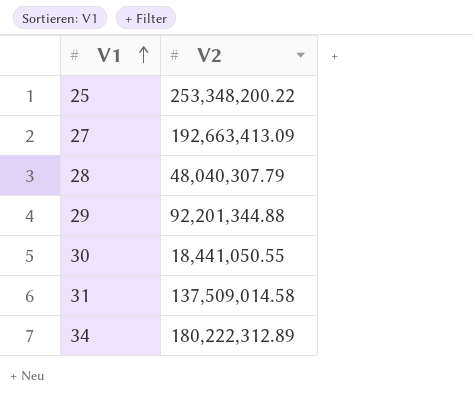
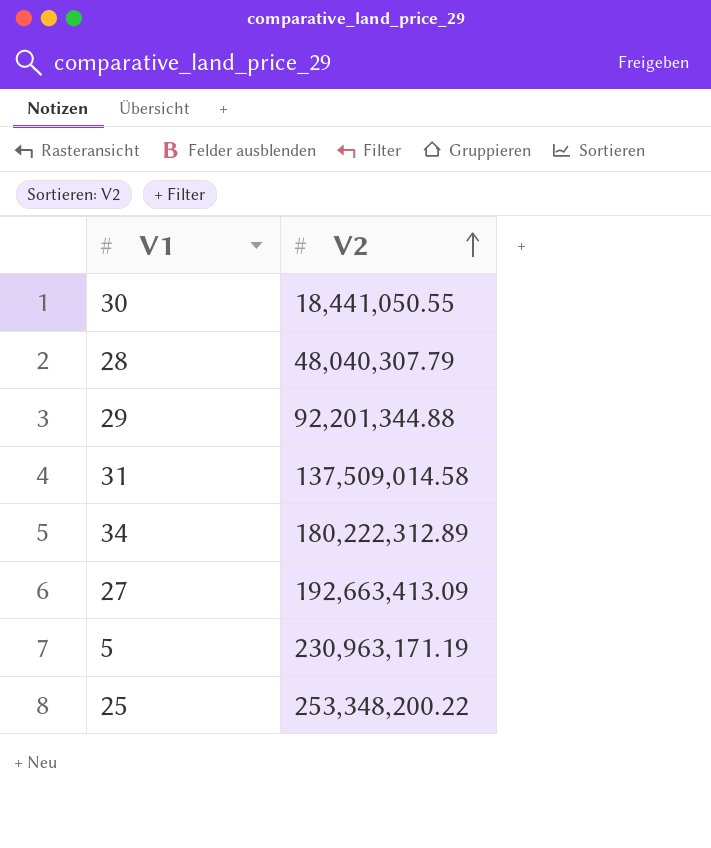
row order: V1 ascending -> V2 ascending
row 5: none -> 230,963,171.19

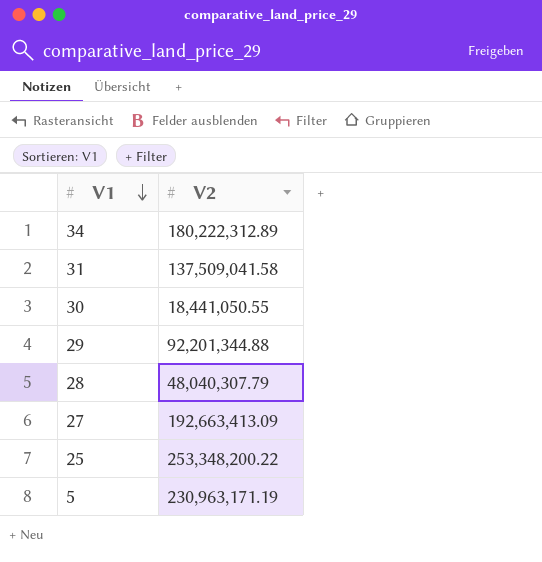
row order: V2 ascending -> V1 descending
31 | V2: 137,509,014.58 -> 137,509,041.58

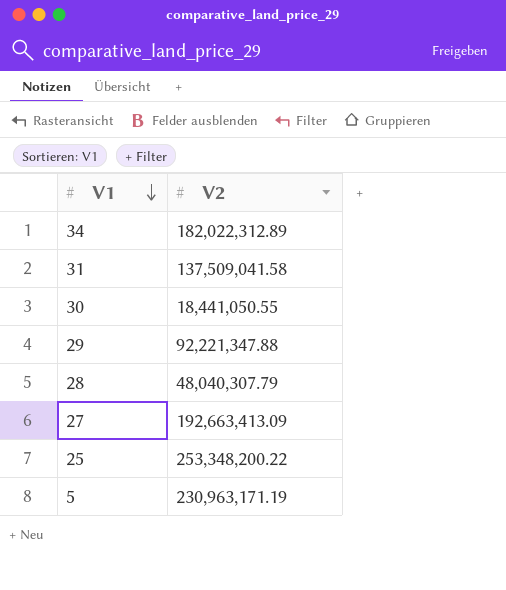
34 | V2: 180,222,312.89 -> 182,022,312.89
29 | V2: 92,201,344.88 -> 92,221,347.88

